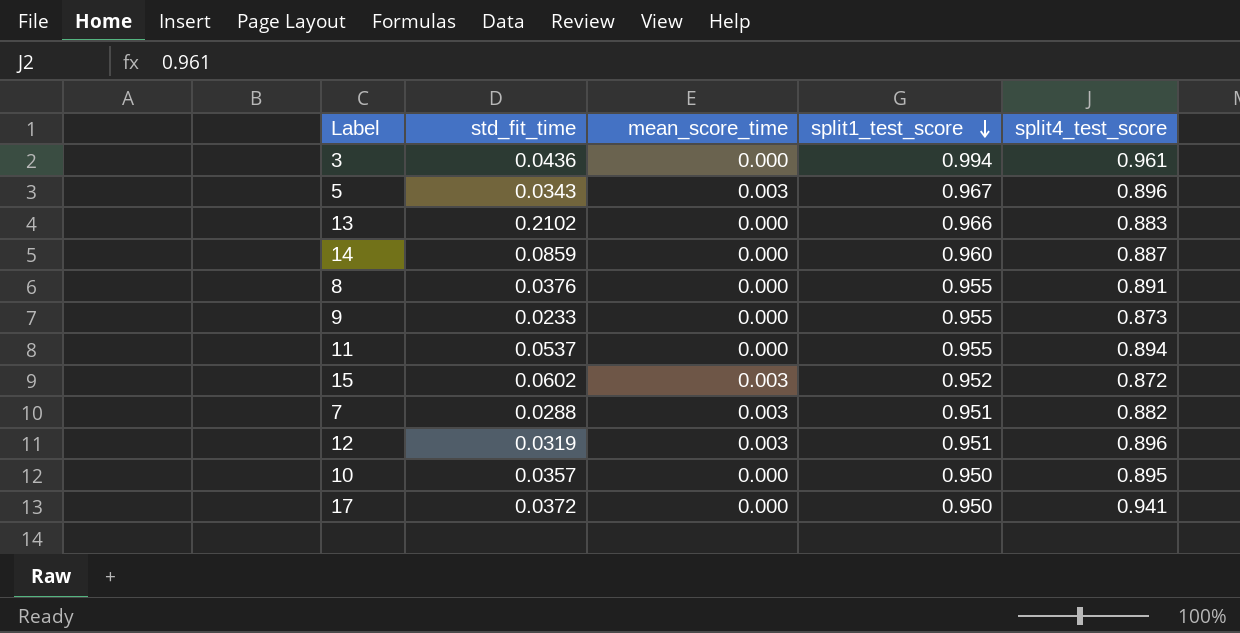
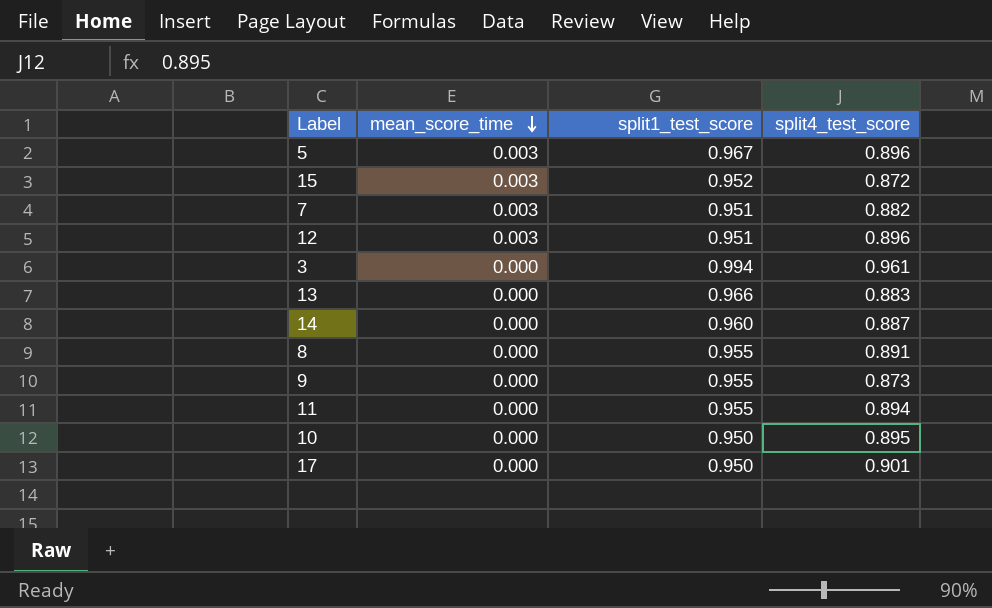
row order: split1_test_score descending -> mean_score_time descending
column std_fit_time | position: 2 -> none
17 | split4_test_score: 0.941 -> 0.901

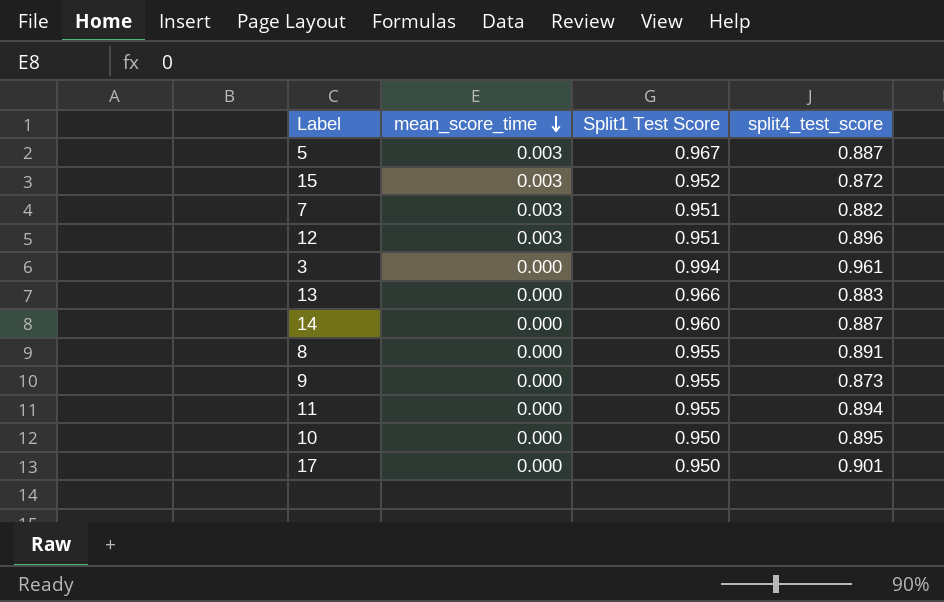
column name: split1_test_score -> Split1 Test Score
5 | split4_test_score: 0.896 -> 0.887

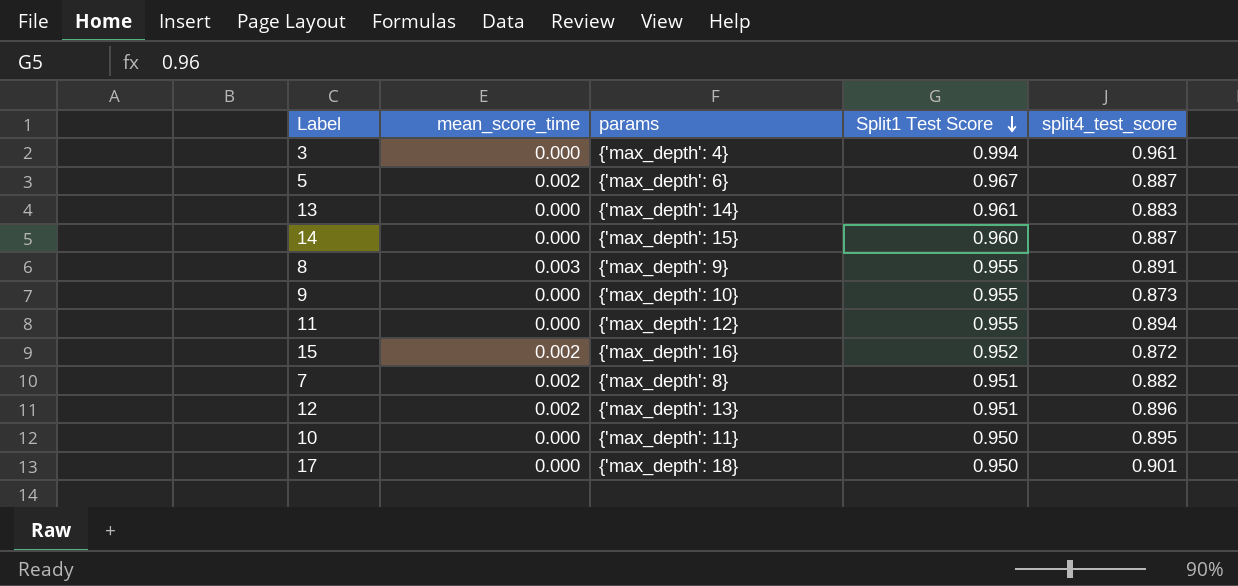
row order: mean_score_time descending -> Split1 Test Score descending
column params | position: none -> 3
5 | mean_score_time: 0.003 -> 0.002
13 | Split1 Test Score: 0.966 -> 0.961
8 | mean_score_time: 0.000 -> 0.003
15 | mean_score_time: 0.003 -> 0.002
7 | mean_score_time: 0.003 -> 0.002
12 | mean_score_time: 0.003 -> 0.002

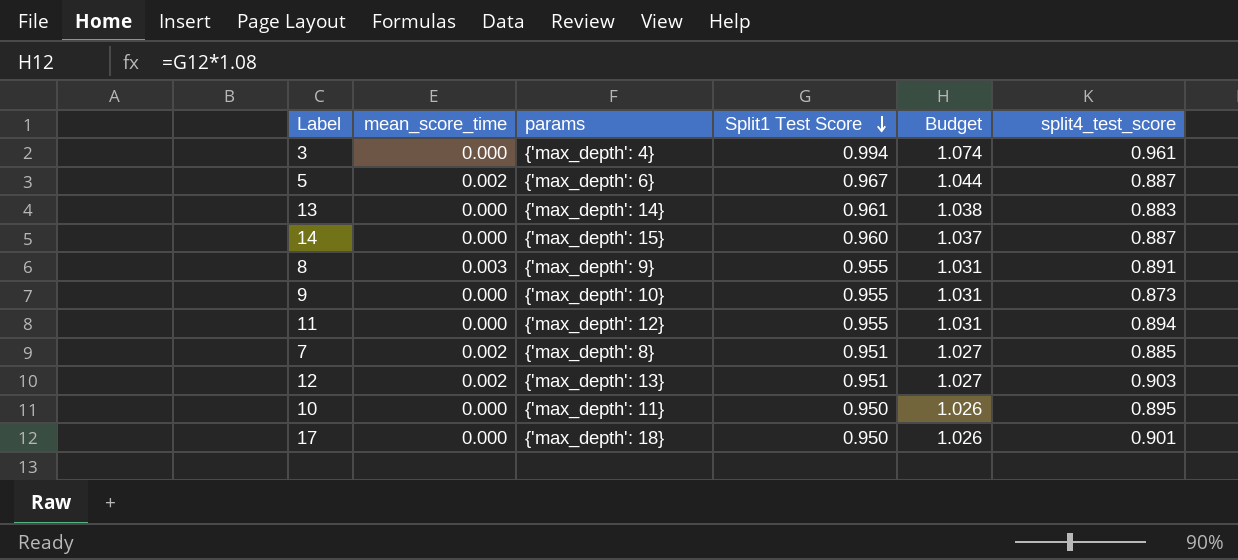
column Budget | formula: none -> [Split1 Test Score] * 1.08
row 15: 0.002 | {'max_depth': 16} | 0.952 | 0.872 -> none
7 | split4_test_score: 0.882 -> 0.885
12 | split4_test_score: 0.896 -> 0.903

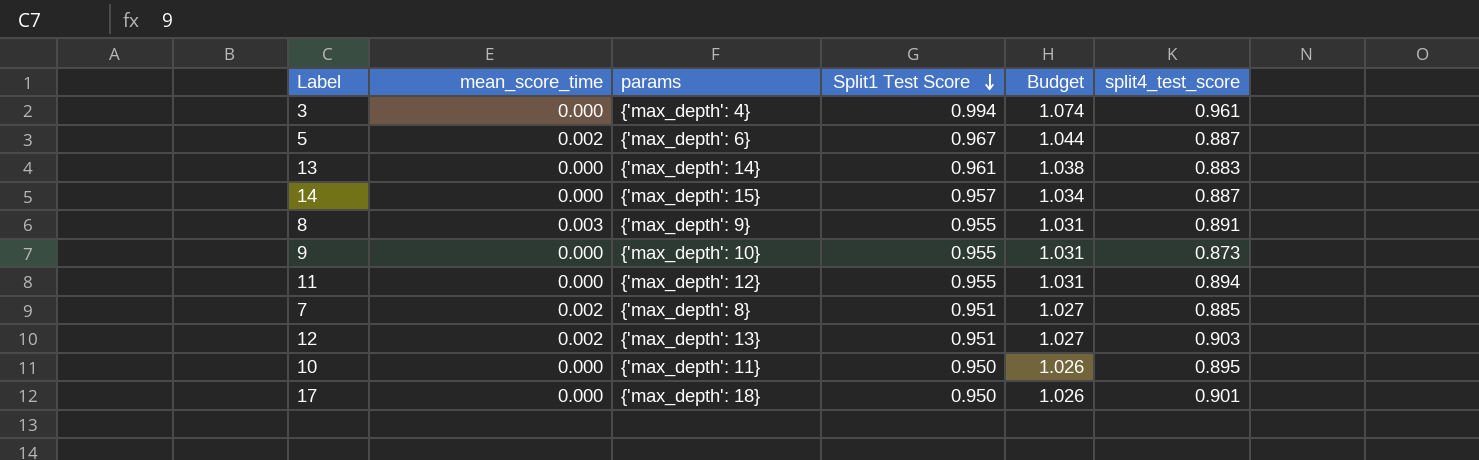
14 | Split1 Test Score: 0.960 -> 0.957
14 | Budget: 1.037 -> 1.034

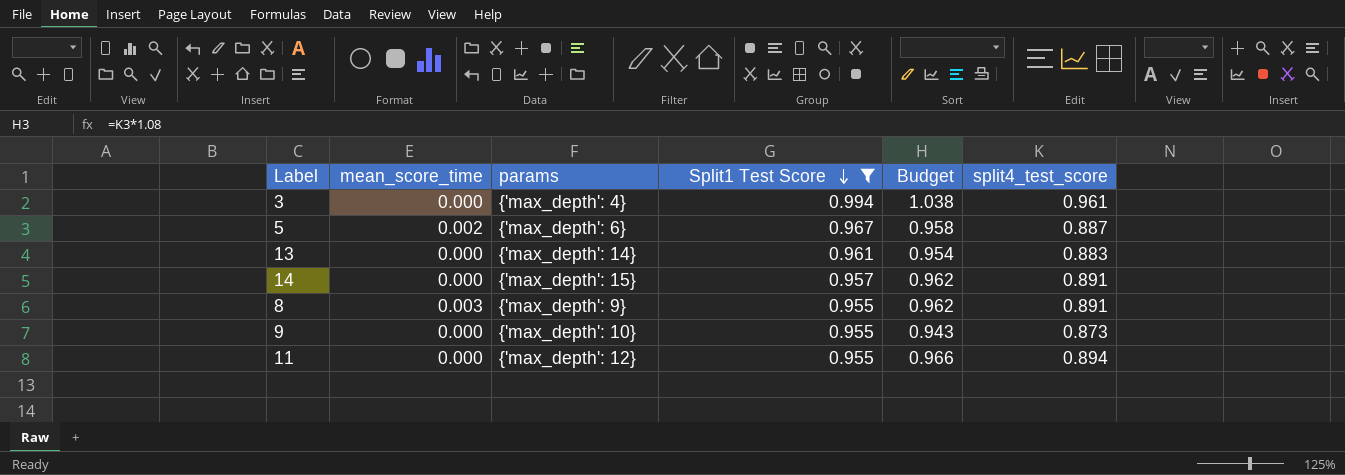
filter: none -> Split1 Test Score >= 0.955
column Budget | formula: [Split1 Test Score] * 1.08 -> [split4_test_score] * 1.08
14 | split4_test_score: 0.887 -> 0.891

